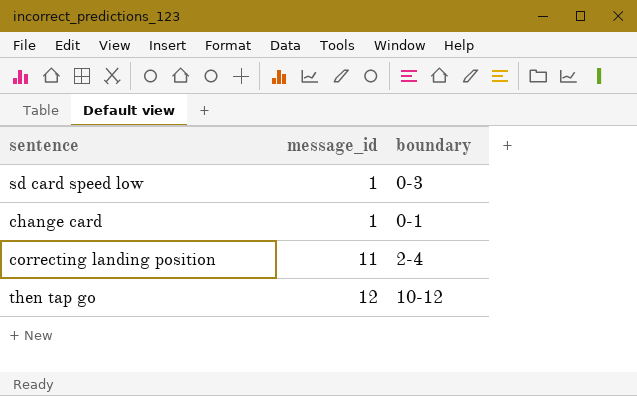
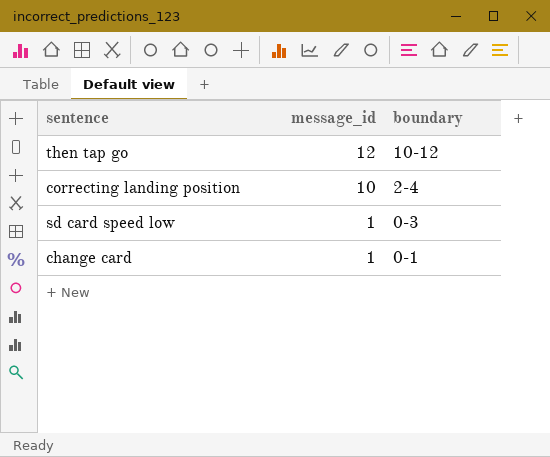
row order: message_id ascending -> message_id descending
correcting landing position | message_id: 11 -> 10

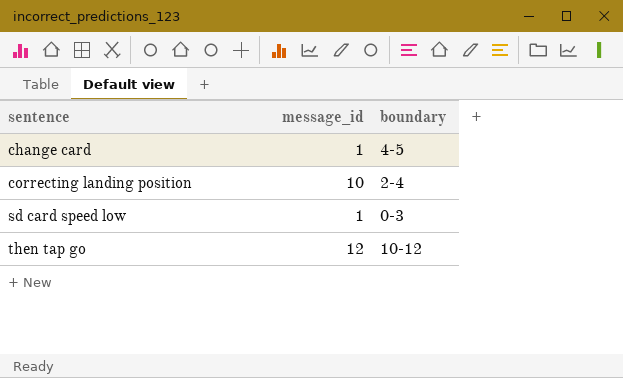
row order: message_id descending -> sentence ascending
change card | boundary: 0-1 -> 4-5

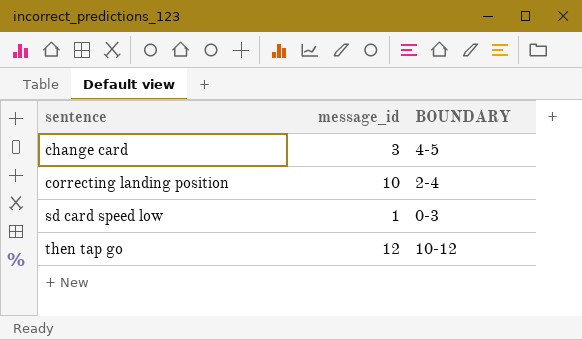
column name: boundary -> BOUNDARY
change card | message_id: 1 -> 3

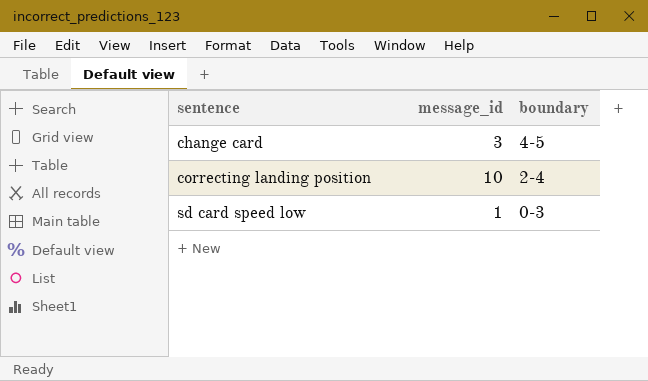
column name: BOUNDARY -> boundary
row then tap go: 12 | 10-12 -> none

